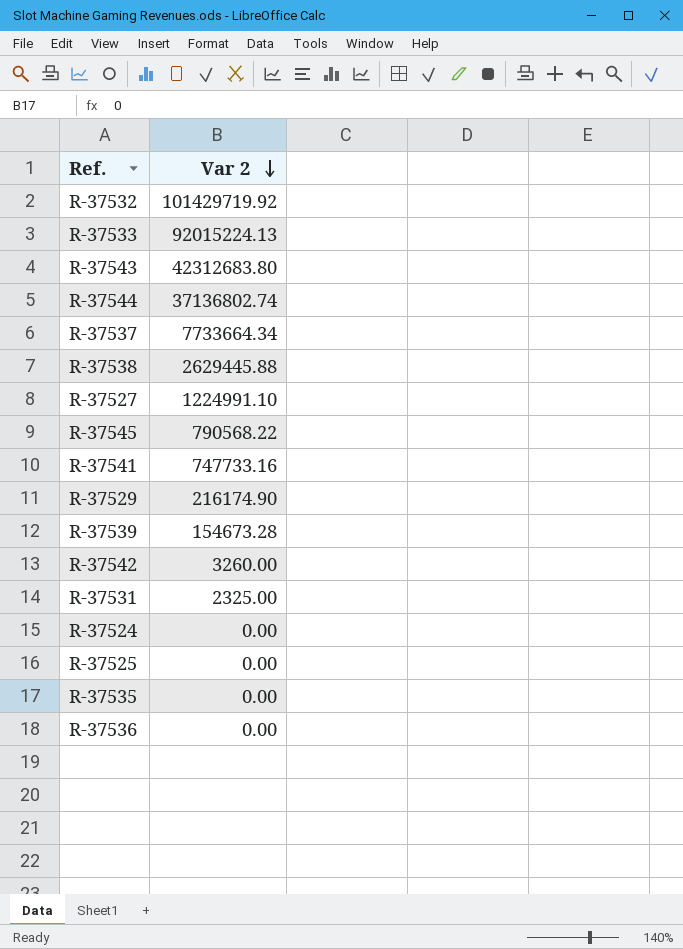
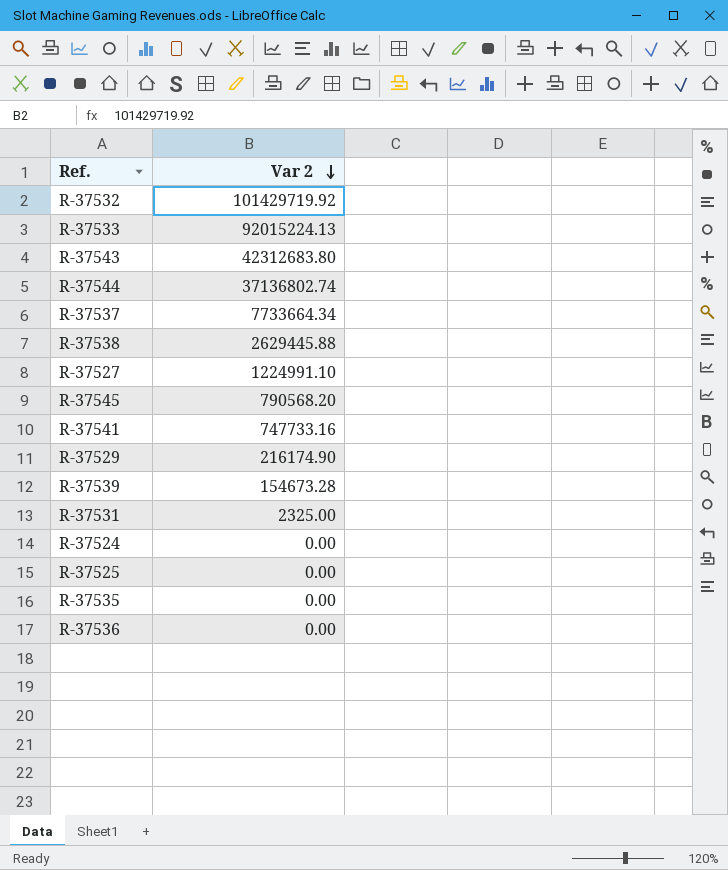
row R-37542: 3260.00 -> none
R-37545 | Var 2: 790568.22 -> 790568.20

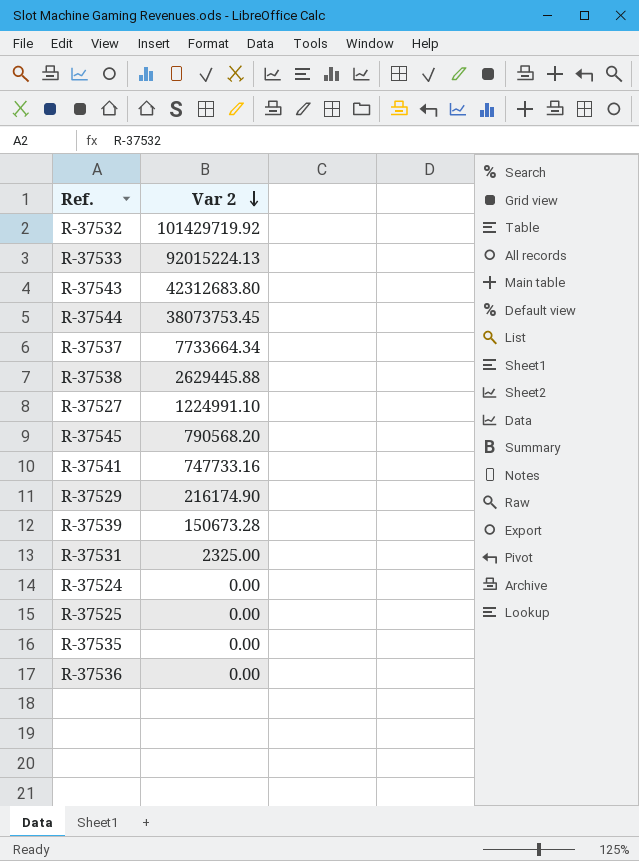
R-37544 | Var 2: 37136802.74 -> 38073753.45
R-37539 | Var 2: 154673.28 -> 150673.28

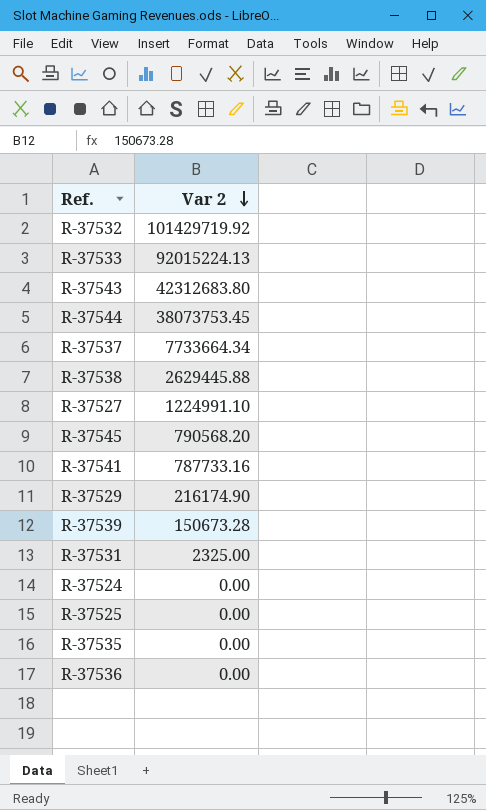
R-37541 | Var 2: 747733.16 -> 787733.16

